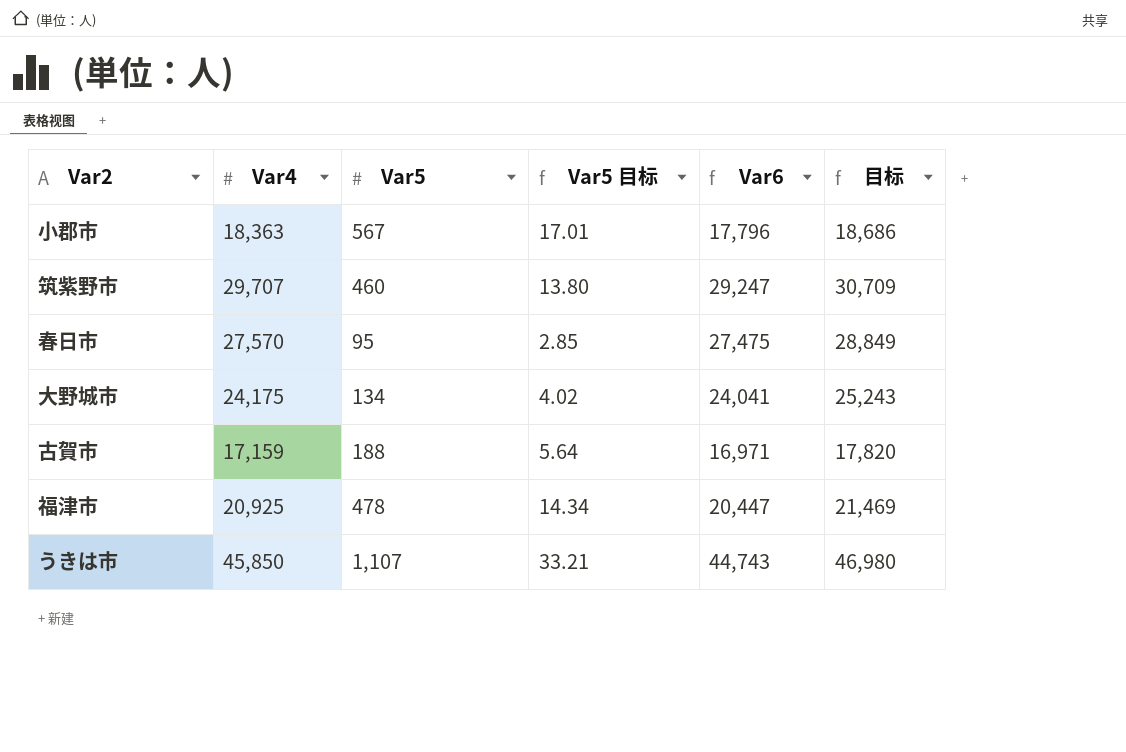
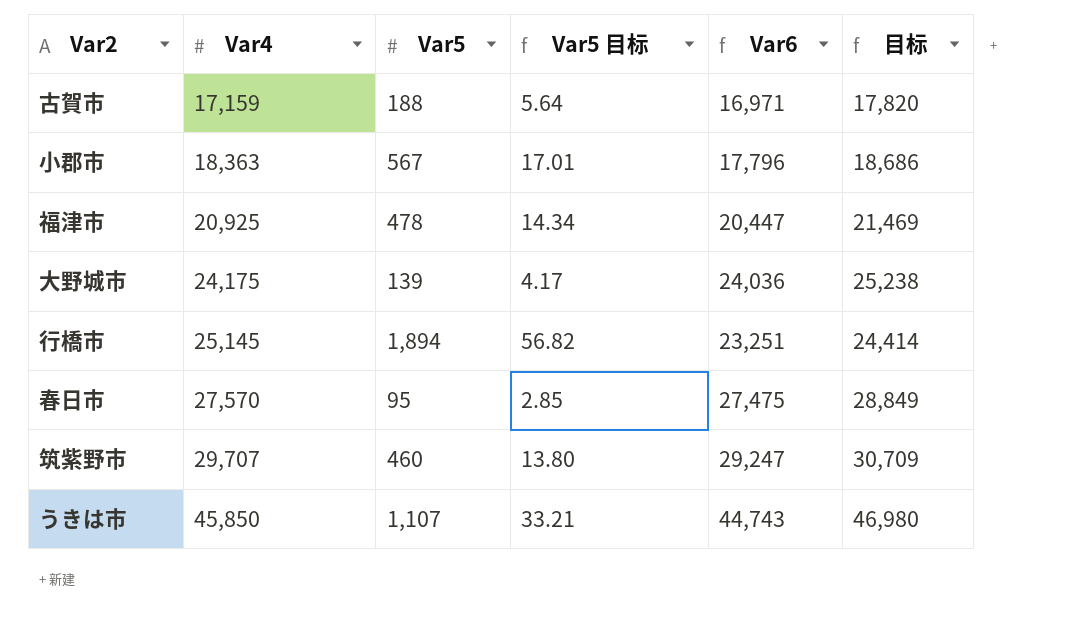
row order: none -> Var4 ascending
大野城市 | Var5: 134 -> 139
大野城市 | Var5 目标: 4.02 -> 4.17
大野城市 | Var6: 24,041 -> 24,036
大野城市 | 目标: 25,243 -> 25,238
row 行橋市: none -> 25,145 | 1,894 | 56.82 | 23,251 | 24,414

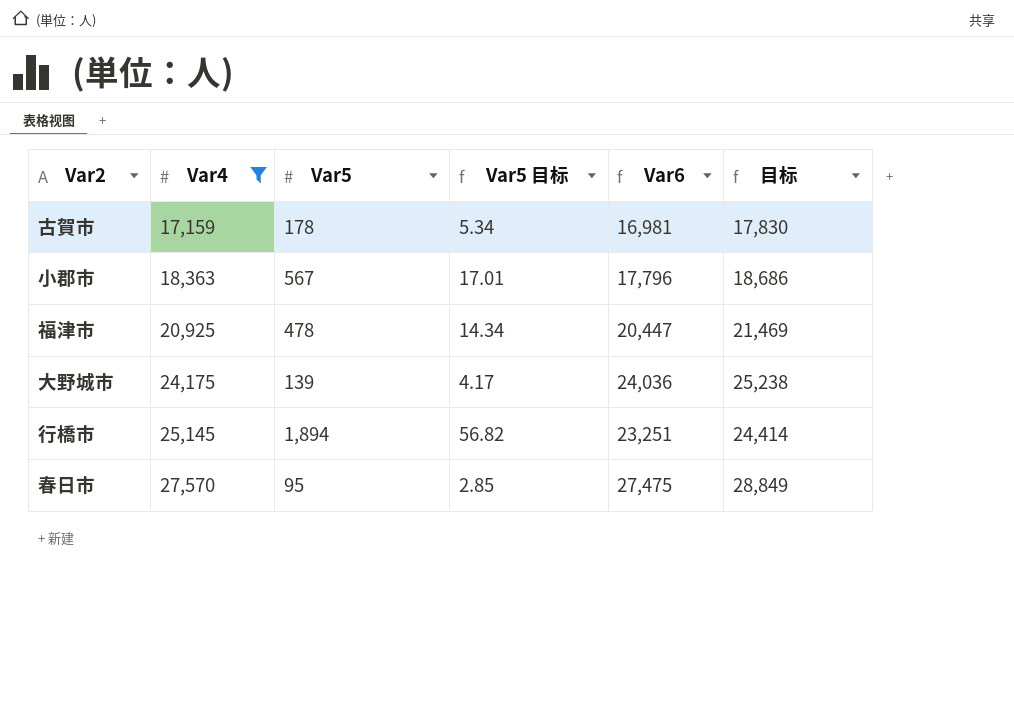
filter: none -> Var4 <= 27,570
古賀市 | Var5: 188 -> 178
古賀市 | Var5 目标: 5.64 -> 5.34
古賀市 | Var6: 16,971 -> 16,981
古賀市 | 目标: 17,820 -> 17,830

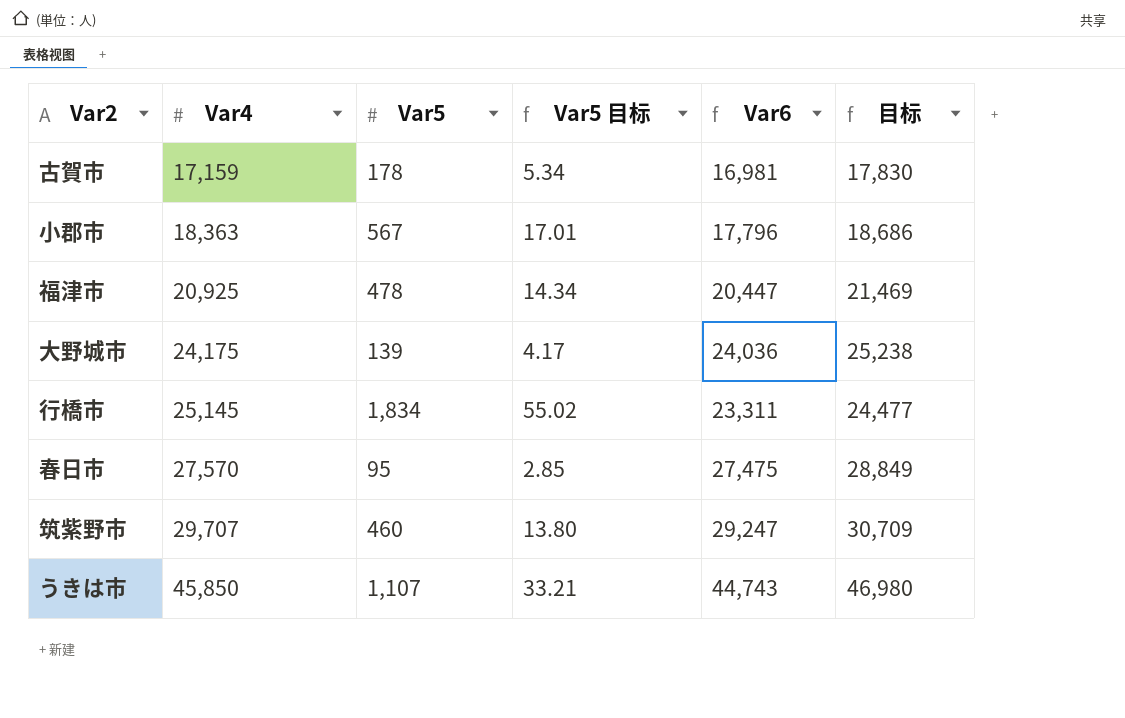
filter: Var4 <= 27,570 -> none
行橋市 | Var5: 1,894 -> 1,834
行橋市 | Var5 目标: 56.82 -> 55.02
行橋市 | Var6: 23,251 -> 23,311
行橋市 | 目标: 24,414 -> 24,477

